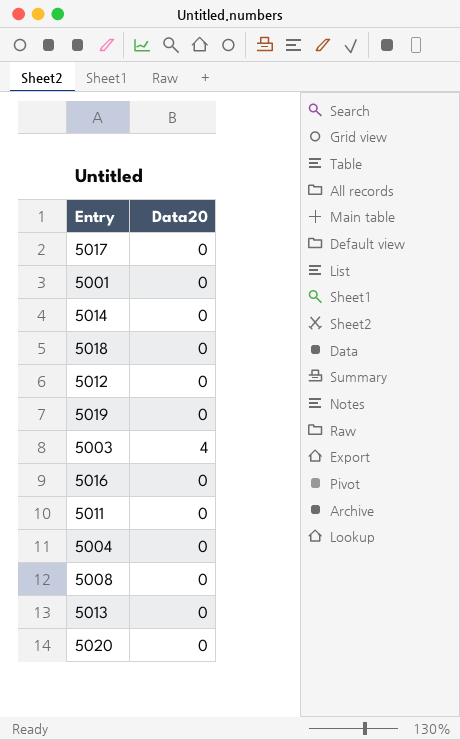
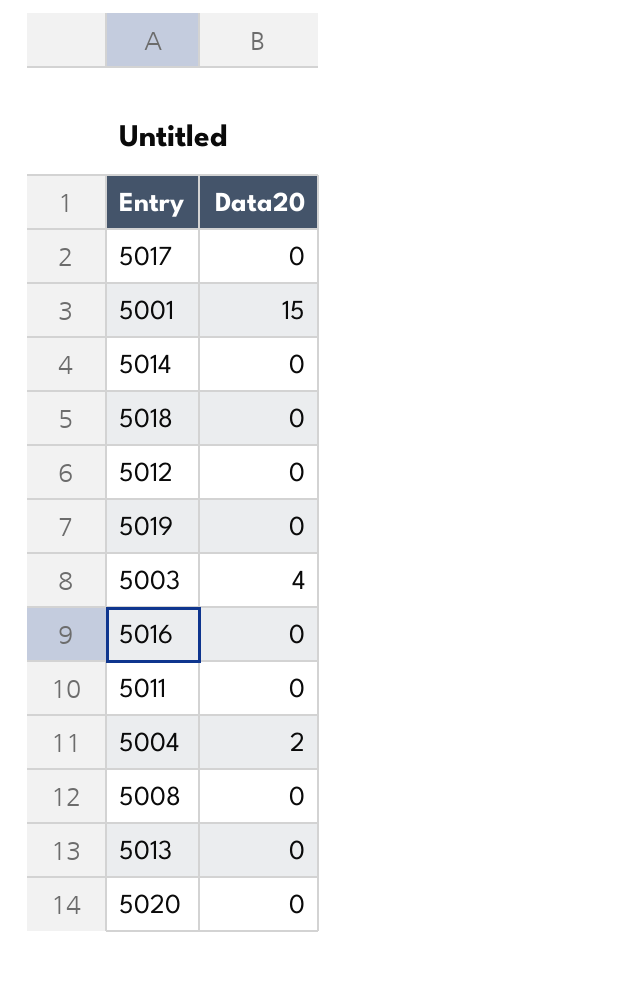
5001 | Data20: 0 -> 15
5004 | Data20: 0 -> 2

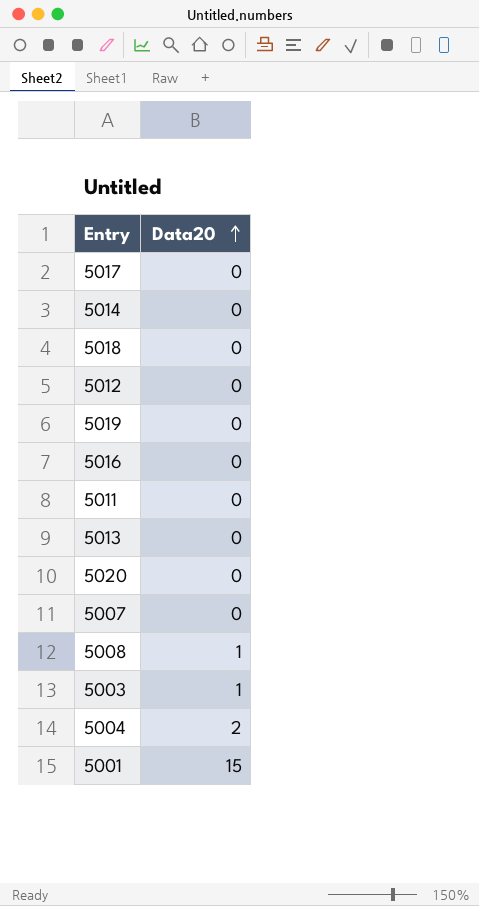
row order: none -> Data20 ascending
row 5007: none -> 0
5008 | Data20: 0 -> 1
5003 | Data20: 4 -> 1

